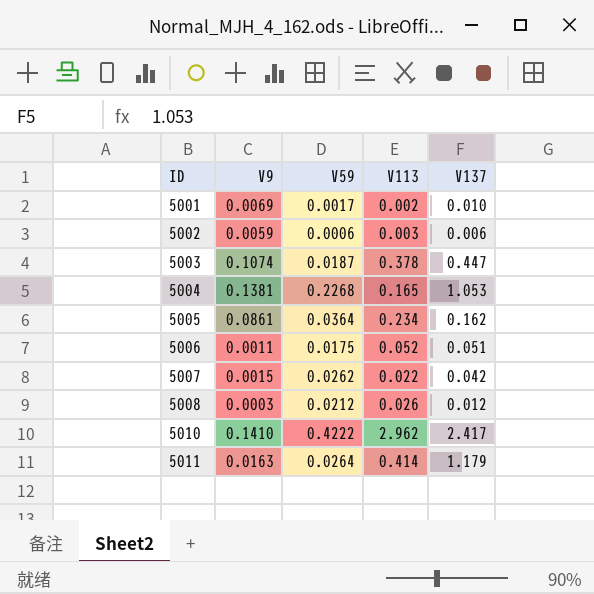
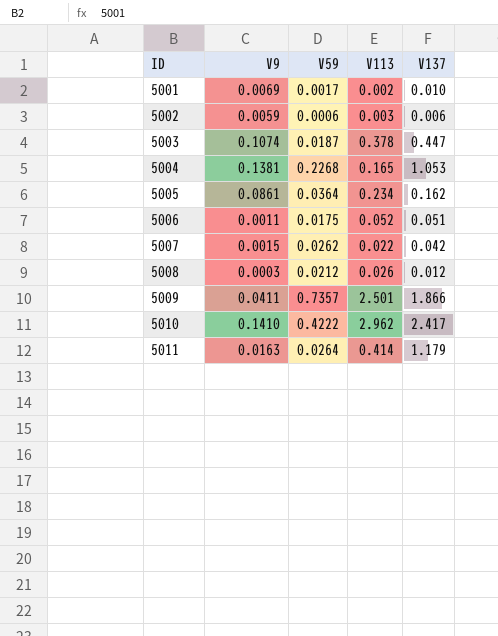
row 5009: none -> 0.0411 | 0.7357 | 2.501 | 1.866

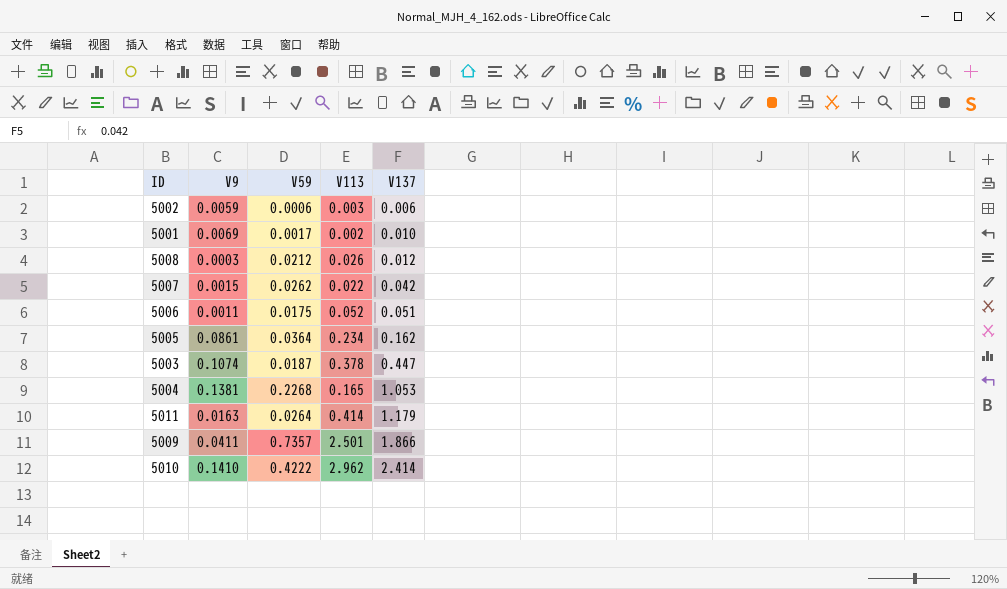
row order: ID ascending -> V137 ascending
5010 | V137: 2.417 -> 2.414

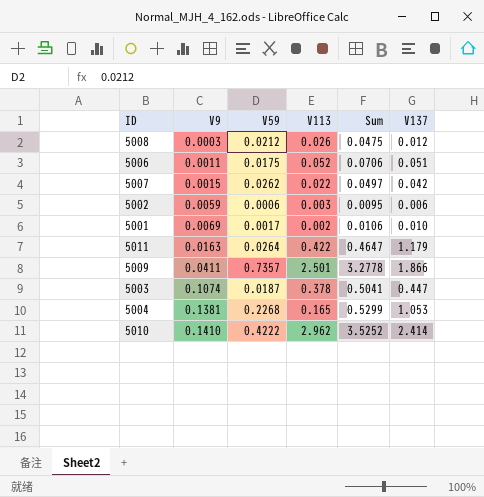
row order: V137 ascending -> V9 ascending
column Sum | formula: none -> [V9] + [V59] + [V113]
row 5005: 0.0861 | 0.0364 | 0.234 | 0.162 -> none
5011 | V113: 0.414 -> 0.422

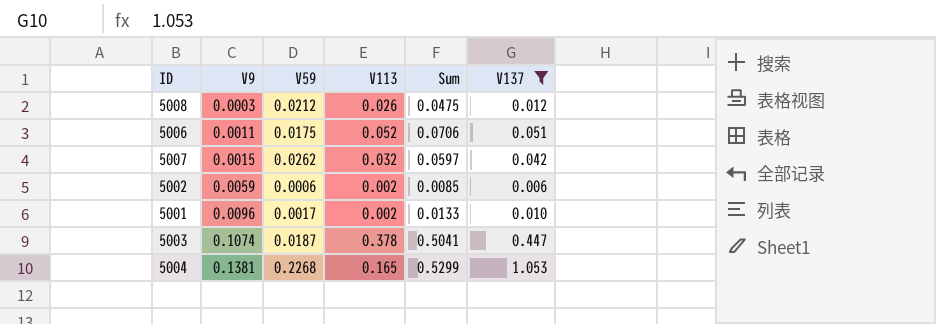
filter: none -> V137 <= 1.053
5007 | V113: 0.022 -> 0.032
5007 | Sum: 0.0497 -> 0.0597
5002 | V113: 0.003 -> 0.002
5002 | Sum: 0.0095 -> 0.0085
5001 | V9: 0.0069 -> 0.0096
5001 | Sum: 0.0106 -> 0.0133

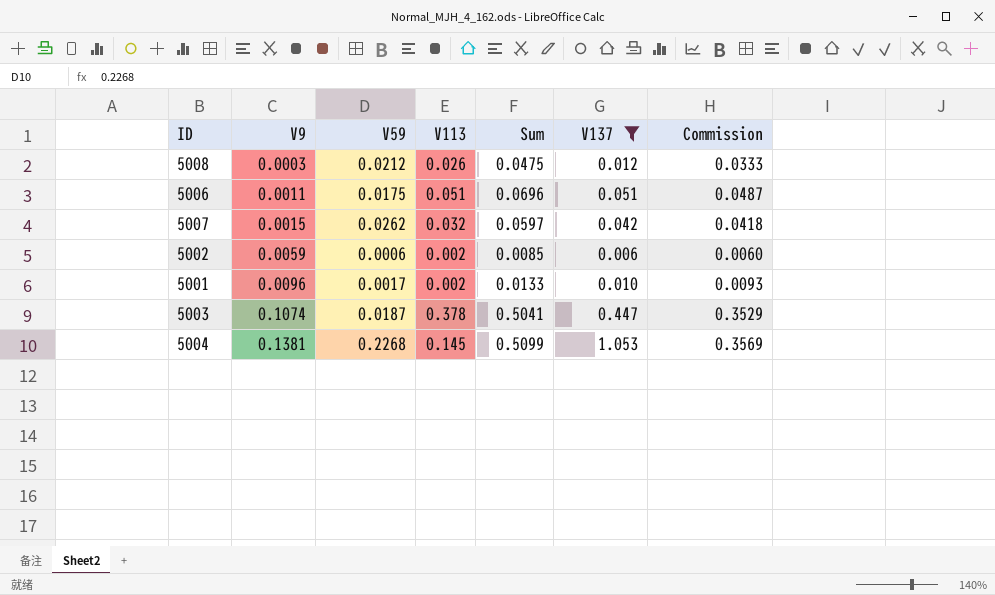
column Commission | formula: none -> [Sum] * 0.7
5006 | V113: 0.052 -> 0.051
5006 | Sum: 0.0706 -> 0.0696
5004 | V113: 0.165 -> 0.145
5004 | Sum: 0.5299 -> 0.5099

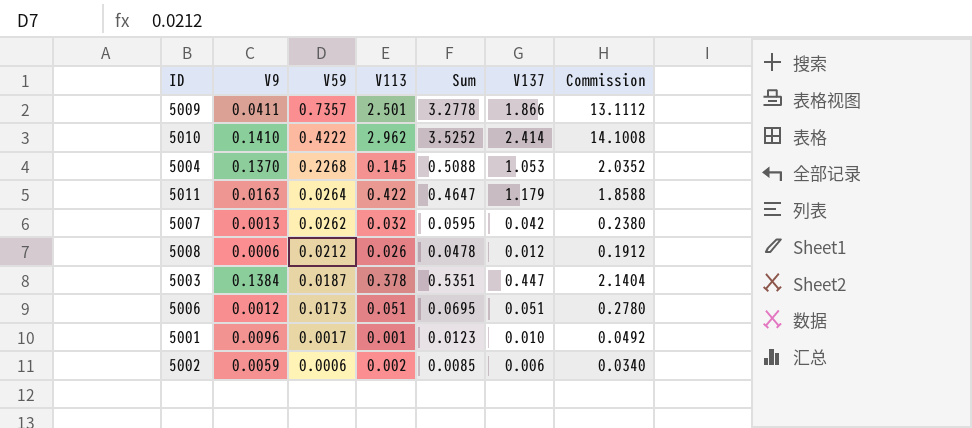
filter: V137 <= 1.053 -> none
row order: V9 ascending -> V59 descending
column Commission | formula: [Sum] * 0.7 -> [Sum] * 4
5004 | V9: 0.1381 -> 0.1370
5004 | Sum: 0.5099 -> 0.5088
5007 | V9: 0.0015 -> 0.0013
5007 | Sum: 0.0597 -> 0.0595
5008 | V9: 0.0003 -> 0.0006
5008 | Sum: 0.0475 -> 0.0478
5003 | V9: 0.1074 -> 0.1384
5003 | Sum: 0.5041 -> 0.5351
5006 | V9: 0.0011 -> 0.0012
5006 | V59: 0.0175 -> 0.0173
5006 | Sum: 0.0696 -> 0.0695
5001 | V113: 0.002 -> 0.001
5001 | Sum: 0.0133 -> 0.0123

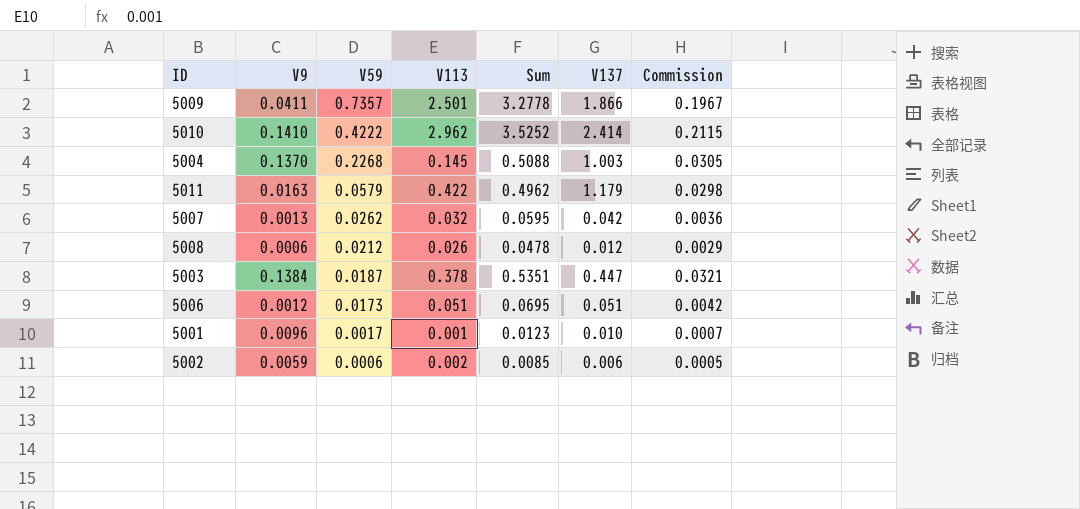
column Commission | formula: [Sum] * 4 -> [Sum] * 0.06
5004 | V137: 1.053 -> 1.003
5011 | V59: 0.0264 -> 0.0579
5011 | Sum: 0.4647 -> 0.4962

